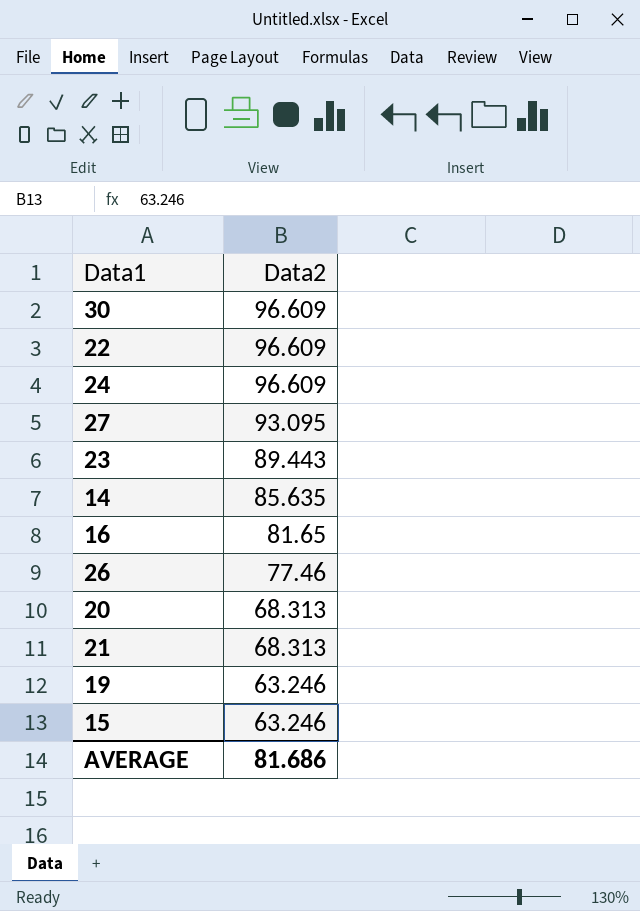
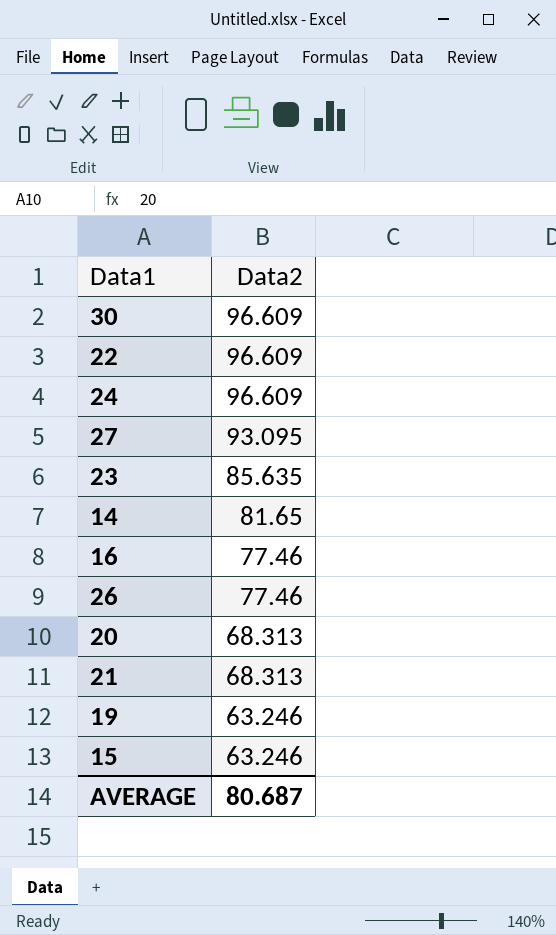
23 | Data2: 89.443 -> 85.635
14 | Data2: 85.635 -> 81.65
16 | Data2: 81.65 -> 77.46
AVERAGE | Data2: 81.686 -> 80.687

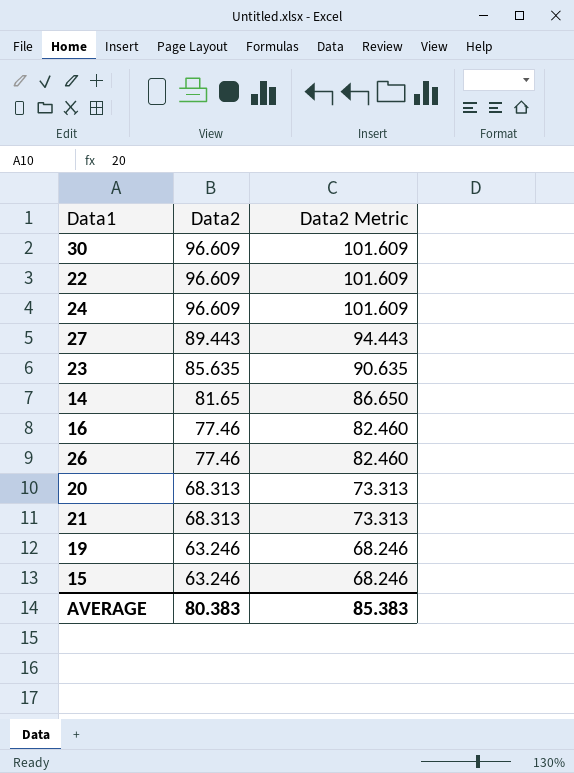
column Data2 Metric | formula: none -> [Data2] + 5
27 | Data2: 93.095 -> 89.443
AVERAGE | Data2: 80.687 -> 80.383

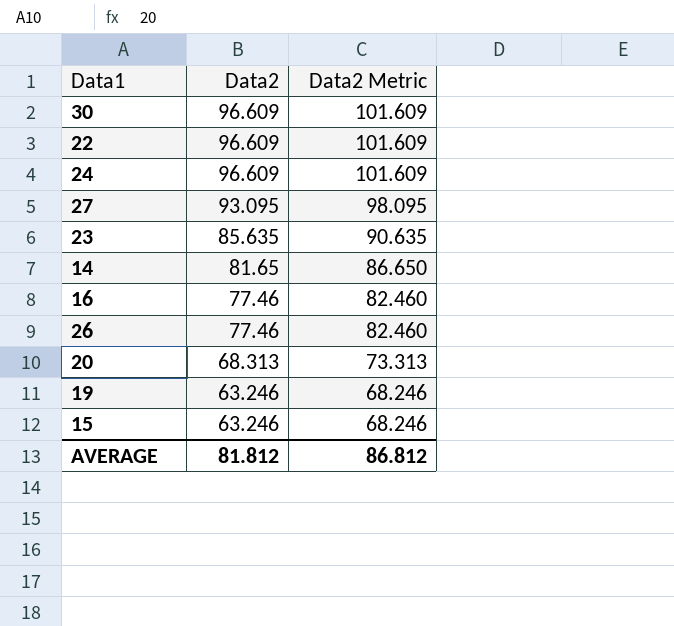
row 21: 68.313 | 73.313 -> none
27 | Data2: 89.443 -> 93.095
27 | Data2 Metric: 94.443 -> 98.095
AVERAGE | Data2: 80.383 -> 81.812
AVERAGE | Data2 Metric: 85.383 -> 86.812

